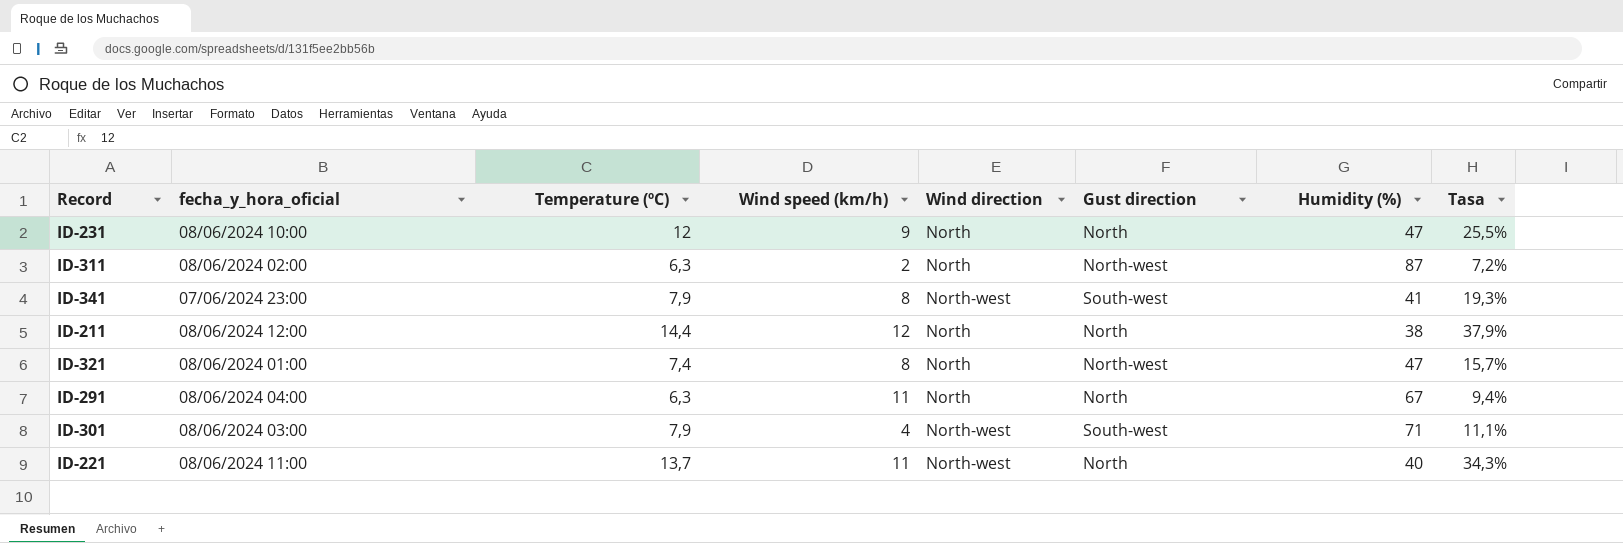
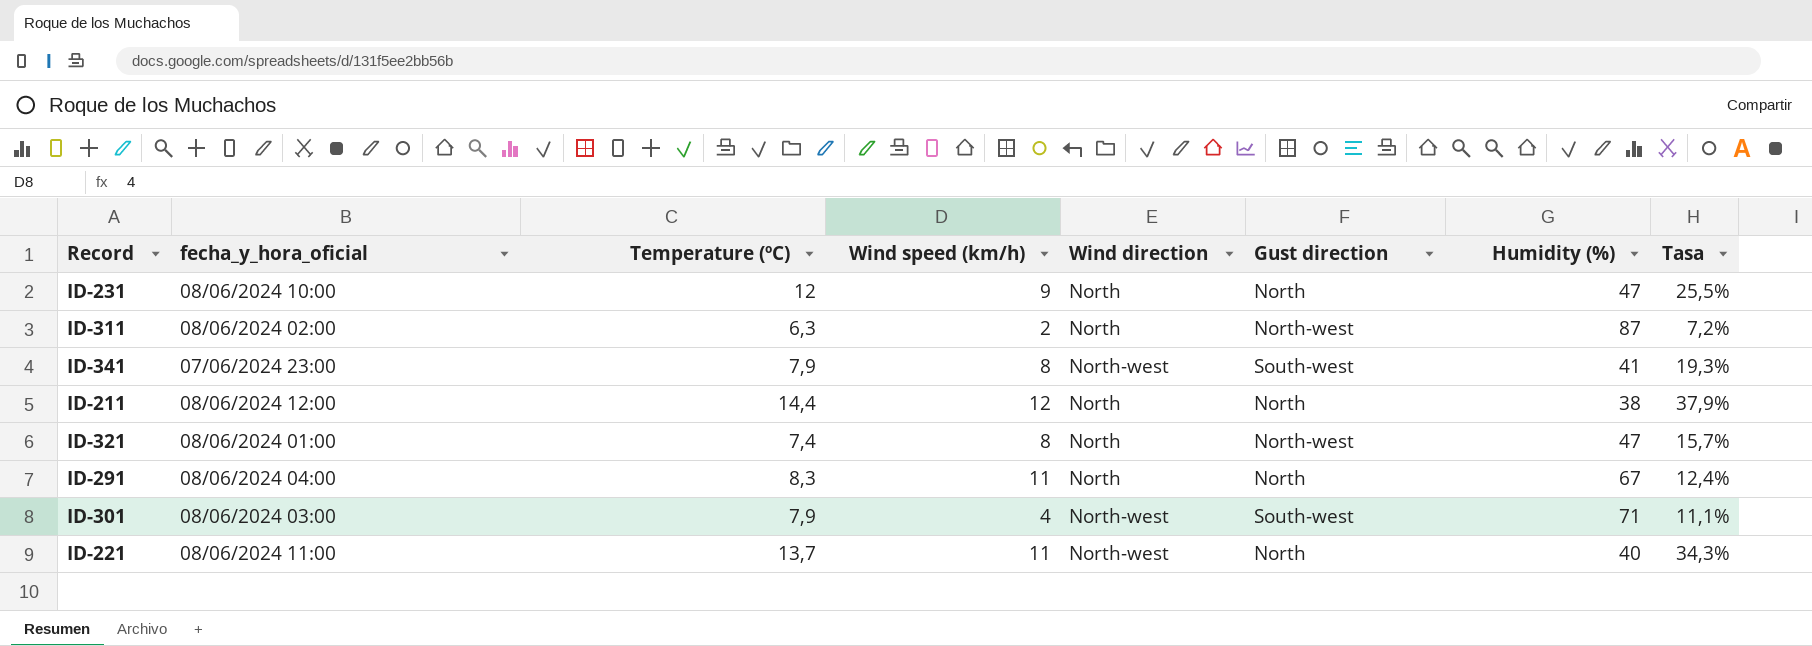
ID-291 | Temperature (ºC): 6,3 -> 8,3
ID-291 | Tasa: 9,4% -> 12,4%

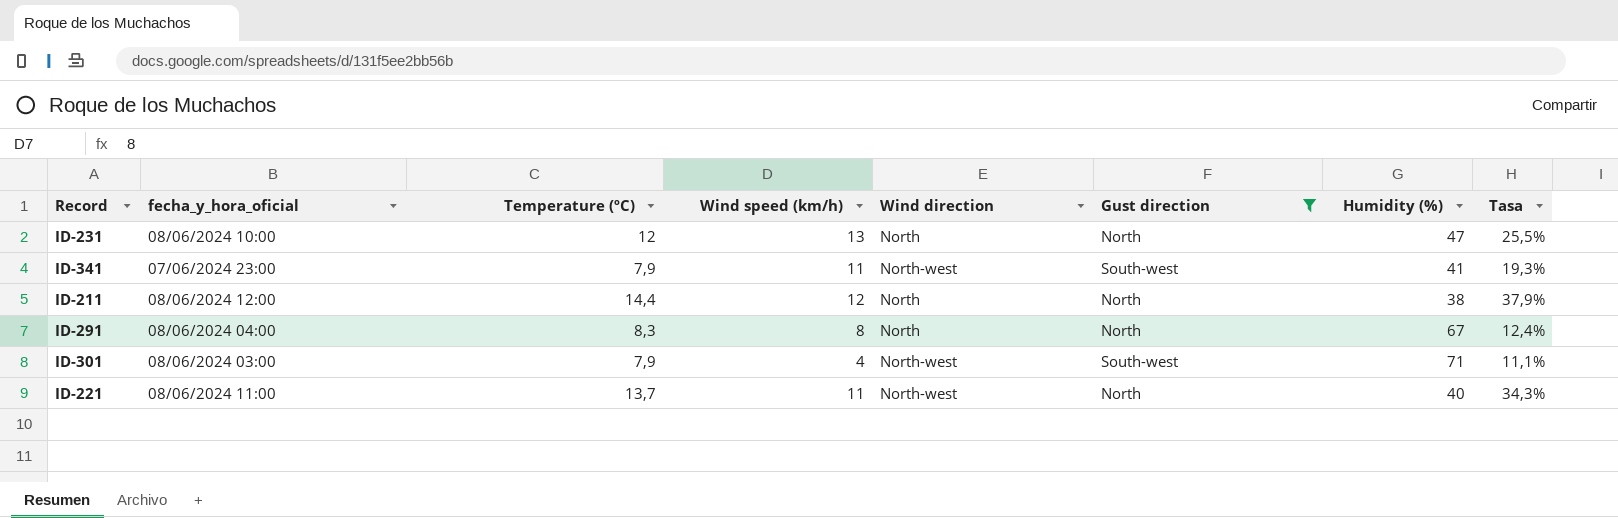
filter: none -> Gust direction != North-west
ID-231 | Wind speed (km/h): 9 -> 13
ID-341 | Wind speed (km/h): 8 -> 11
ID-291 | Wind speed (km/h): 11 -> 8

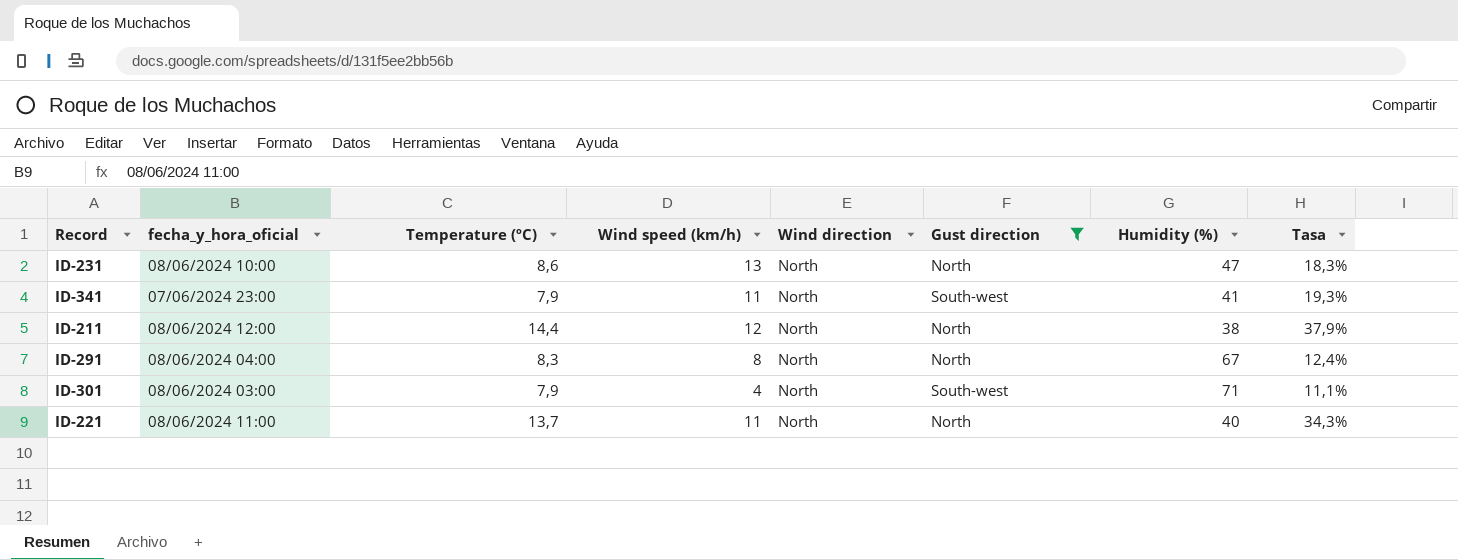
ID-231 | Temperature (ºC): 12 -> 8,6
ID-231 | Tasa: 25,5% -> 18,3%
ID-341 | Wind direction: North-west -> North
ID-301 | Wind direction: North-west -> North
ID-221 | Wind direction: North-west -> North

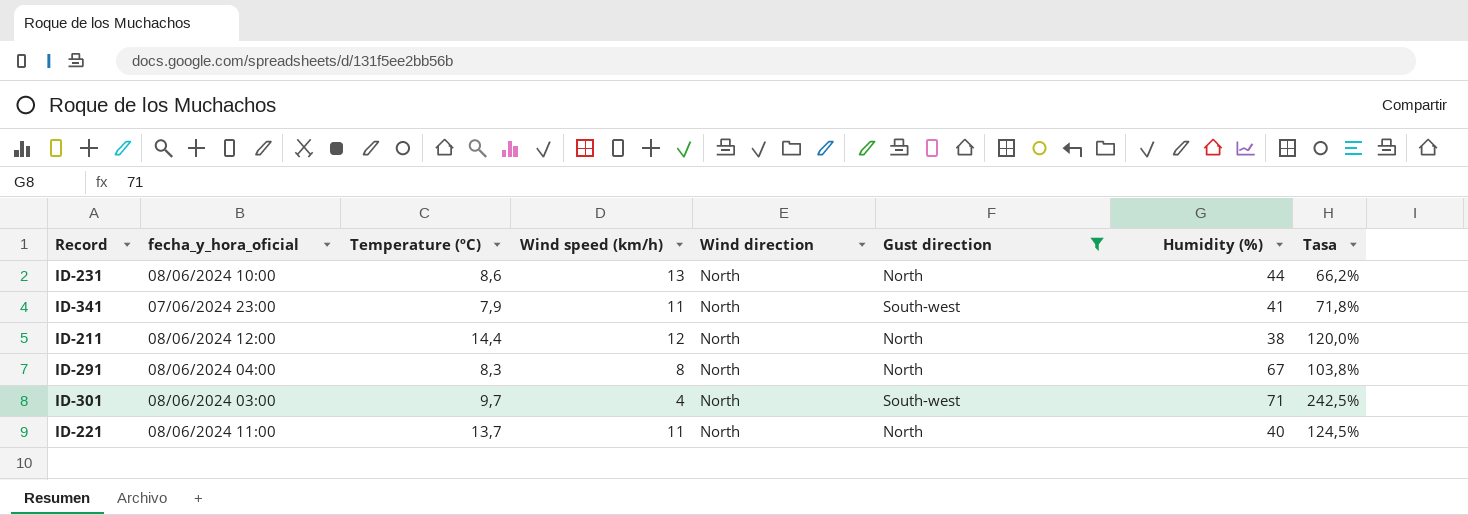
column Tasa | formula: [Temperature (ºC)] / [Humidity (%)] -> [Temperature (ºC)] / [Wind speed (km/h)]
ID-231 | Humidity (%): 47 -> 44
ID-301 | Temperature (ºC): 7,9 -> 9,7

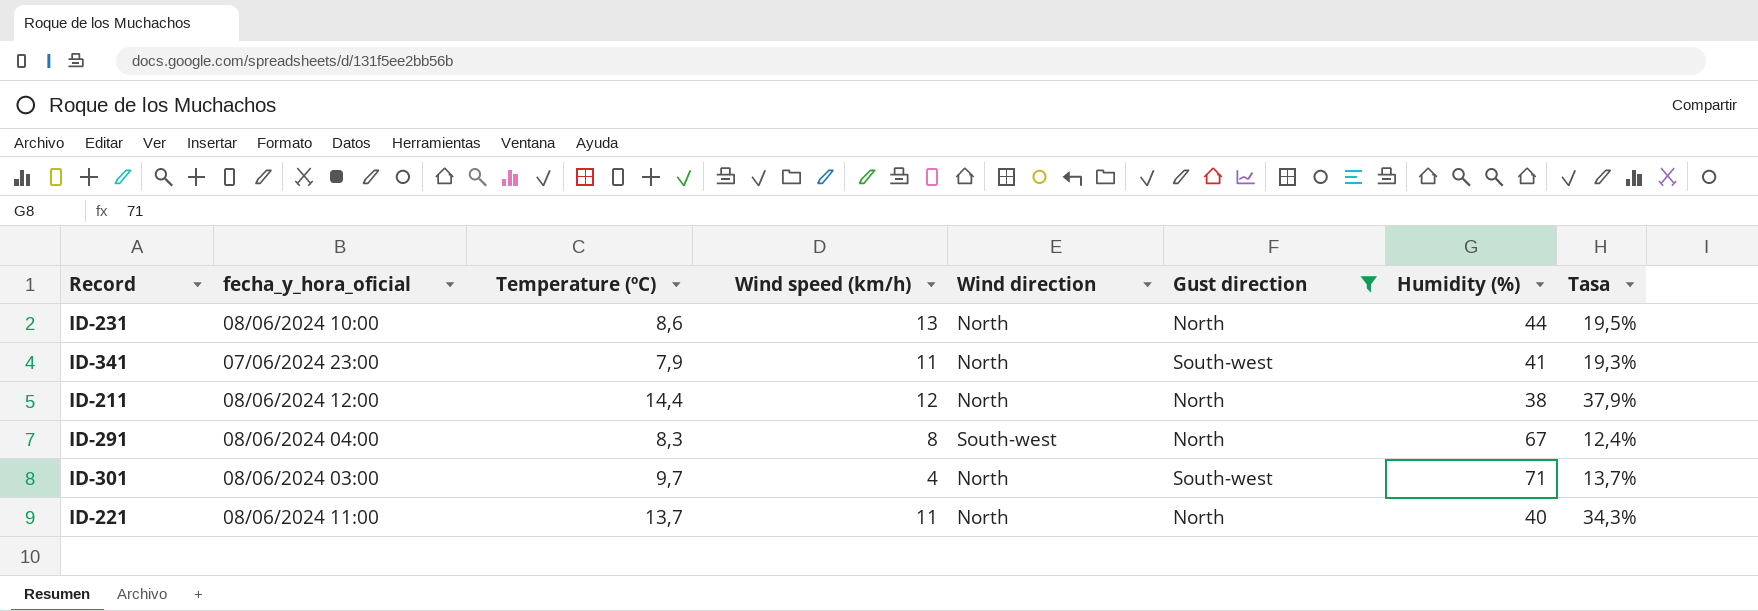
column Tasa | formula: [Temperature (ºC)] / [Wind speed (km/h)] -> [Temperature (ºC)] / [Humidity (%)]
ID-291 | Wind direction: North -> South-west

